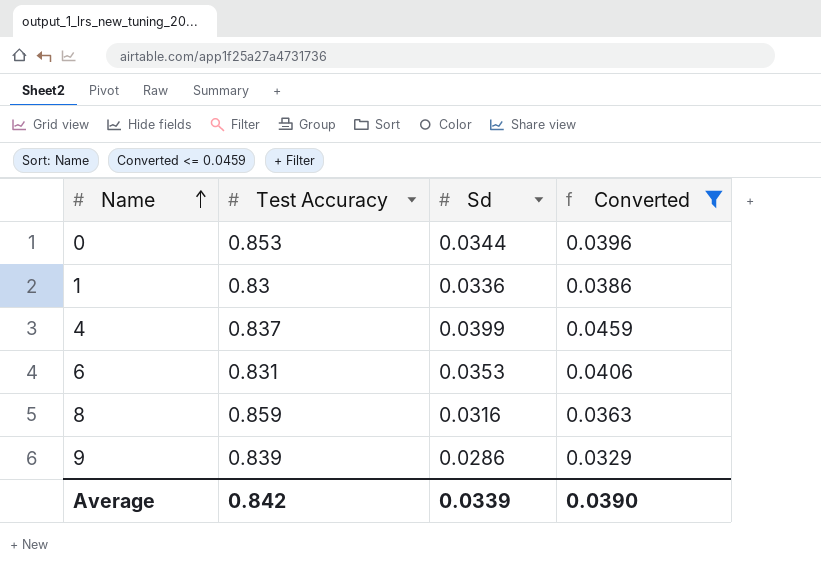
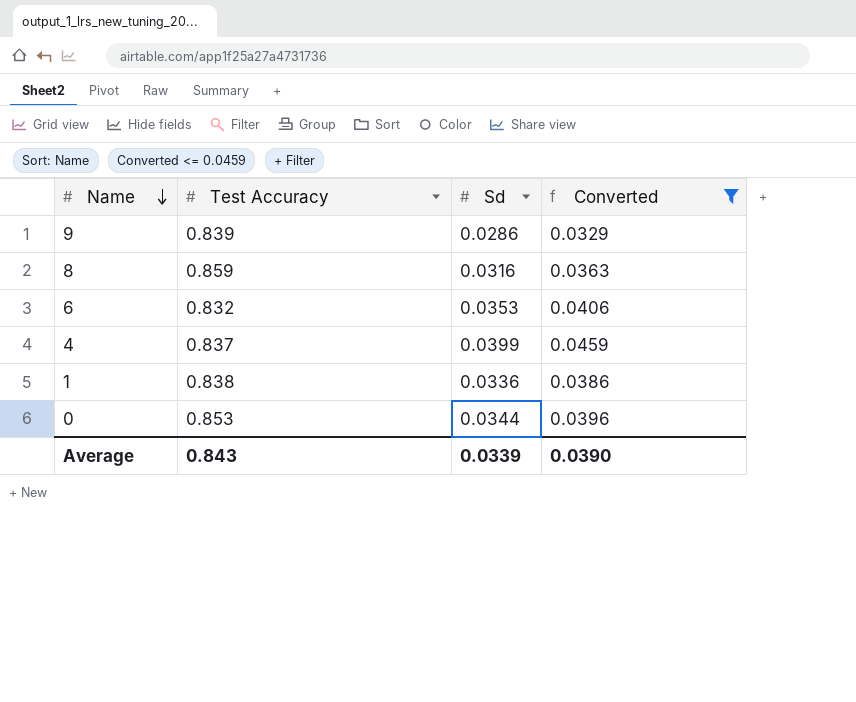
row order: Name ascending -> Name descending
6 | Test Accuracy: 0.831 -> 0.832
1 | Test Accuracy: 0.83 -> 0.838
Average | Test Accuracy: 0.842 -> 0.843

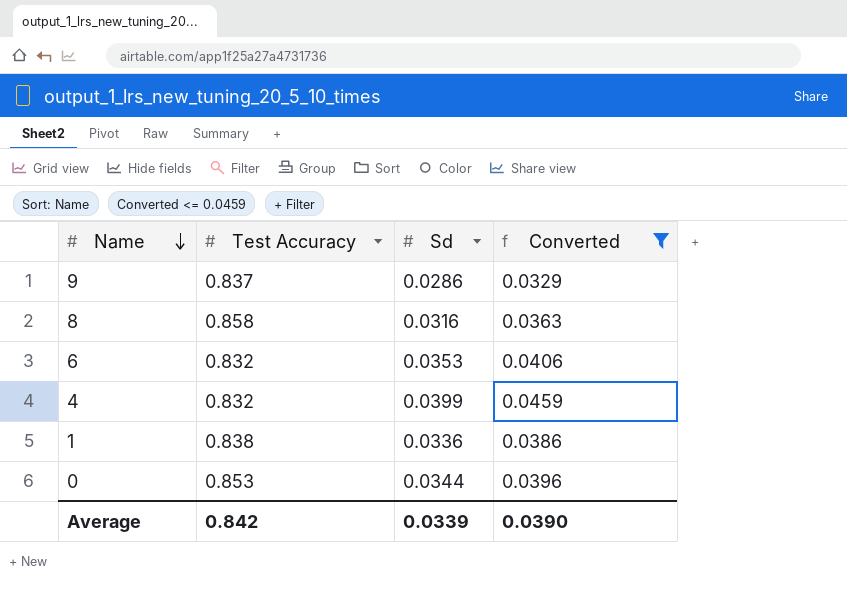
9 | Test Accuracy: 0.839 -> 0.837
8 | Test Accuracy: 0.859 -> 0.858
4 | Test Accuracy: 0.837 -> 0.832
Average | Test Accuracy: 0.843 -> 0.842

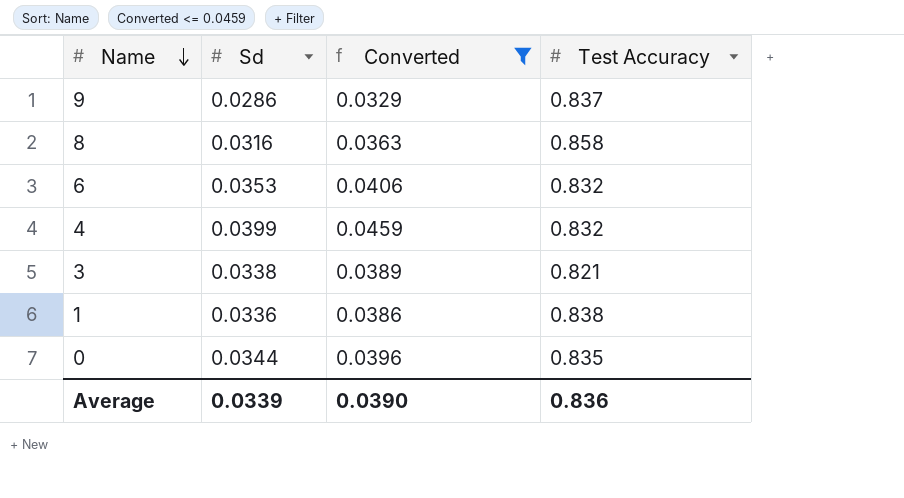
column Test Accuracy | position: 2 -> 4
row 3: none -> 0.0338 | 0.0389 | 0.821
0 | Test Accuracy: 0.853 -> 0.835
Average | Test Accuracy: 0.842 -> 0.836

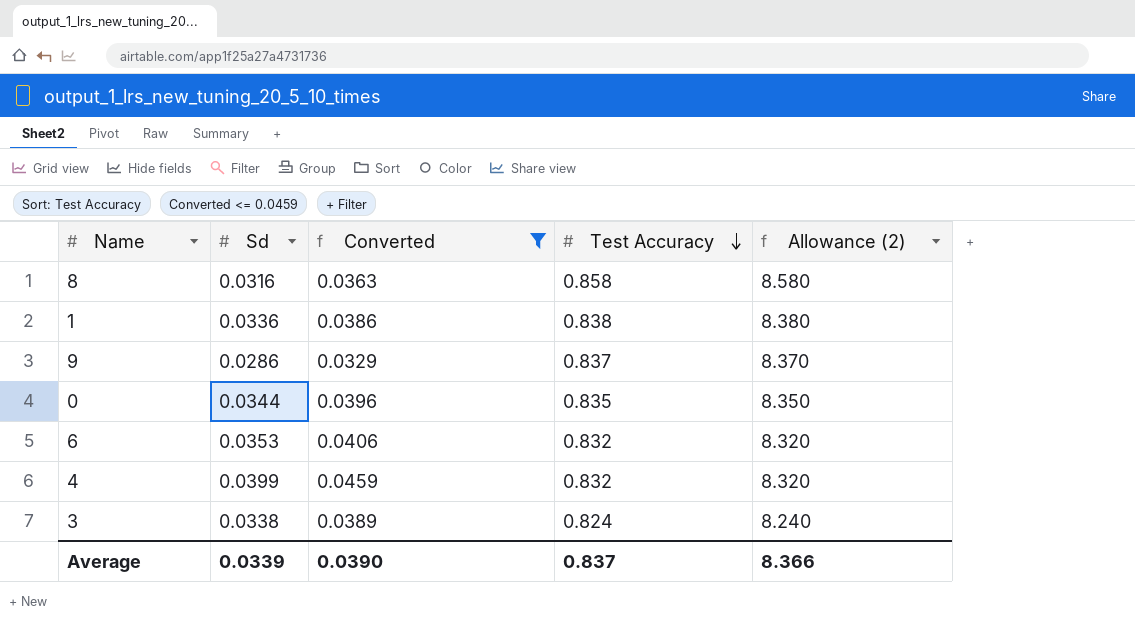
row order: Name descending -> Test Accuracy descending
column Allowance (2) | formula: none -> [Test Accuracy] * 10
3 | Test Accuracy: 0.821 -> 0.824
Average | Test Accuracy: 0.836 -> 0.837

